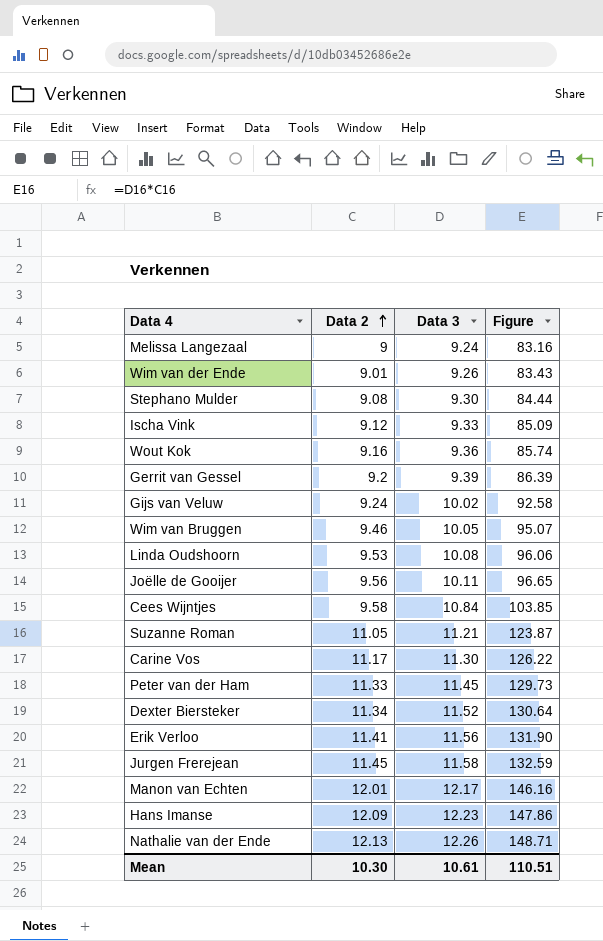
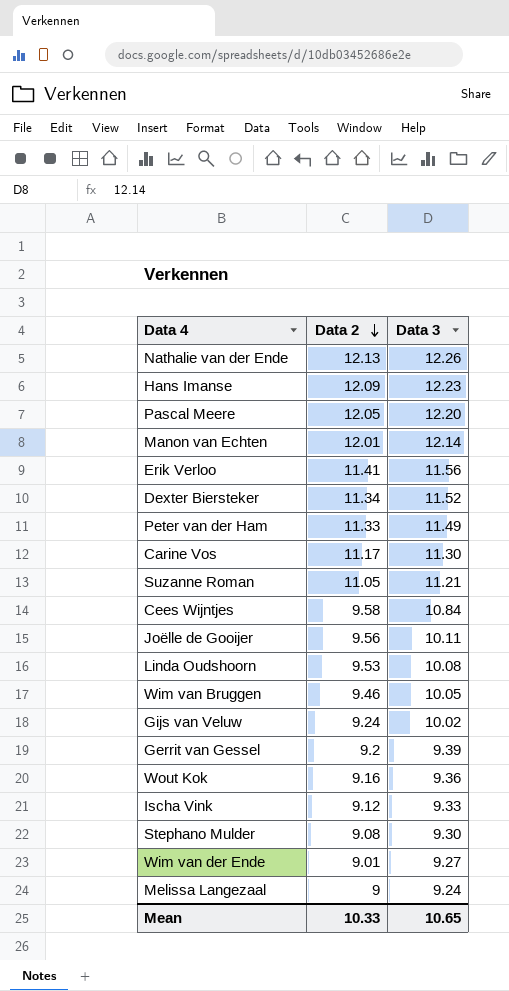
row order: Data 2 ascending -> Data 2 descending
column Figure | formula: [Data 2] * [Data 3] -> none
row Jurgen Frerejean: 11.45 | 11.58 | 132.59 -> none
row Pascal Meere: none -> 12.05 | 12.20
Manon van Echten | Data 3: 12.17 -> 12.14
Peter van der Ham | Data 3: 11.45 -> 11.49
Wim van der Ende | Data 3: 9.26 -> 9.27
Mean | Data 2: 10.30 -> 10.33
Mean | Data 3: 10.61 -> 10.65

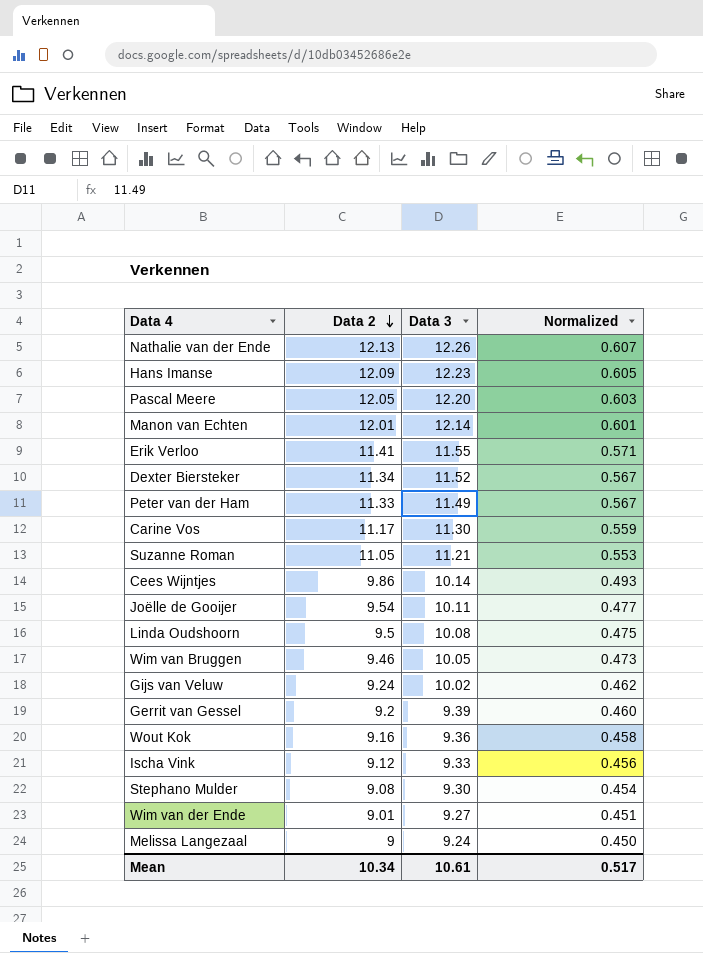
column Normalized | formula: none -> [Data 2] * 0.05
Erik Verloo | Data 3: 11.56 -> 11.55
Cees Wijntjes | Data 2: 9.58 -> 9.86
Cees Wijntjes | Data 3: 10.84 -> 10.14
Joëlle de Gooijer | Data 2: 9.56 -> 9.54
Linda Oudshoorn | Data 2: 9.53 -> 9.5
Mean | Data 2: 10.33 -> 10.34
Mean | Data 3: 10.65 -> 10.61

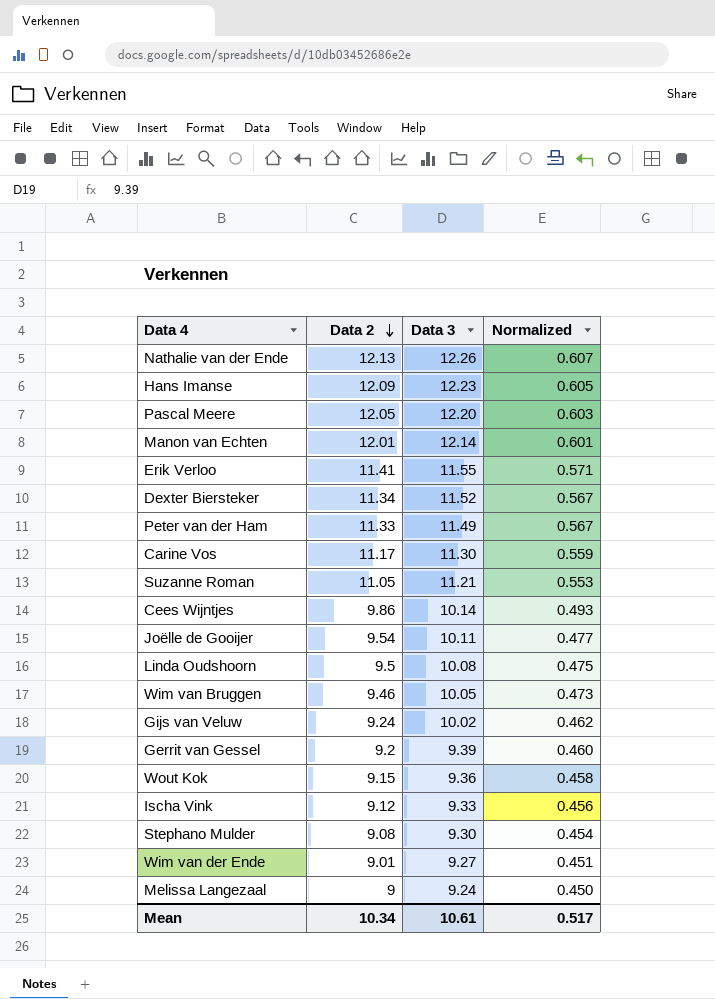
Wout Kok | Data 2: 9.16 -> 9.15

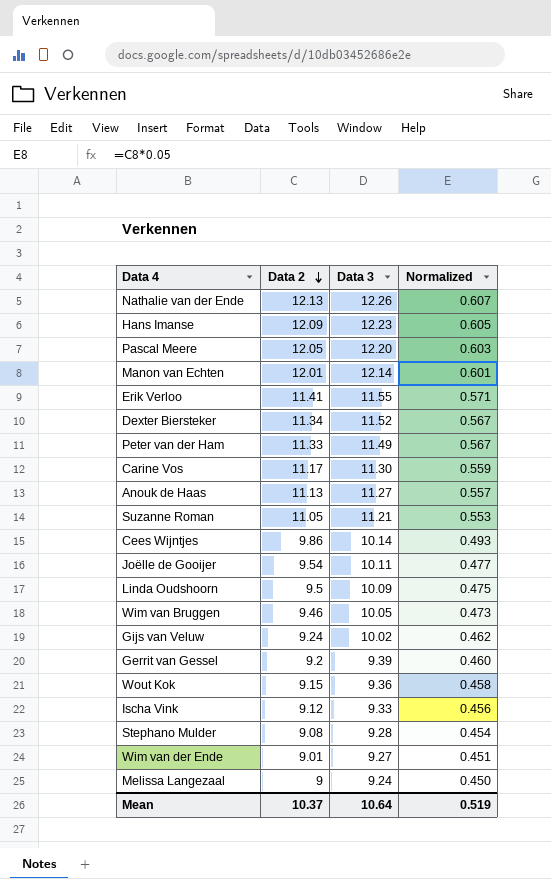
row Anouk de Haas: none -> 11.13 | 11.27 | 0.557
Linda Oudshoorn | Data 3: 10.08 -> 10.09
Stephano Mulder | Data 3: 9.30 -> 9.28
Mean | Data 2: 10.34 -> 10.37
Mean | Data 3: 10.61 -> 10.64
Mean | Normalized: 0.517 -> 0.519

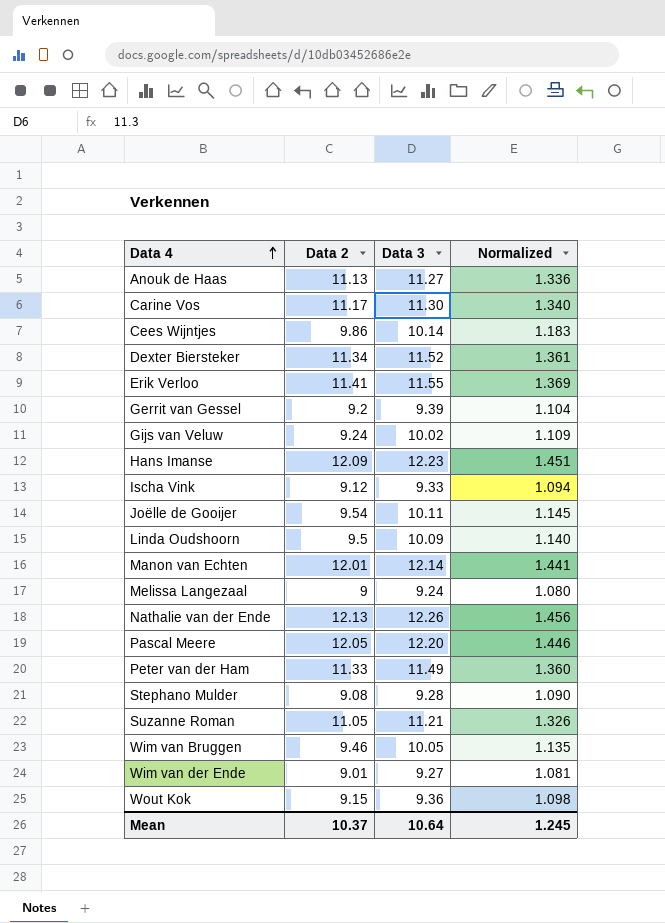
row order: Data 2 descending -> Data 4 ascending
column Normalized | formula: [Data 2] * 0.05 -> [Data 2] * 0.12
Mean | Normalized: 0.519 -> 1.245

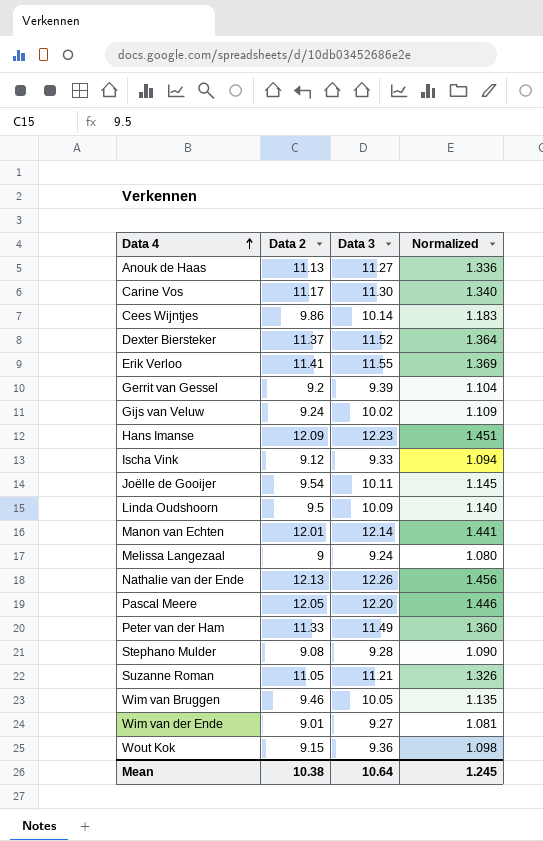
Dexter Biersteker | Data 2: 11.34 -> 11.37
Dexter Biersteker | Normalized: 1.361 -> 1.364
Mean | Data 2: 10.37 -> 10.38

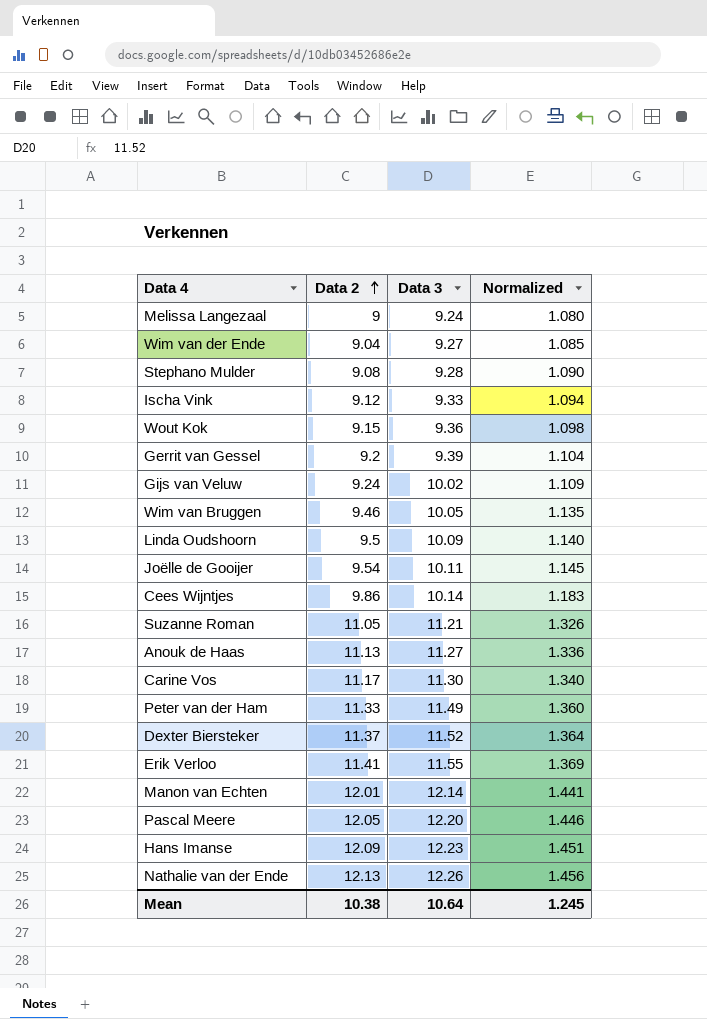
row order: Data 4 ascending -> Data 2 ascending
Wim van der Ende | Data 2: 9.01 -> 9.04
Wim van der Ende | Normalized: 1.081 -> 1.085

